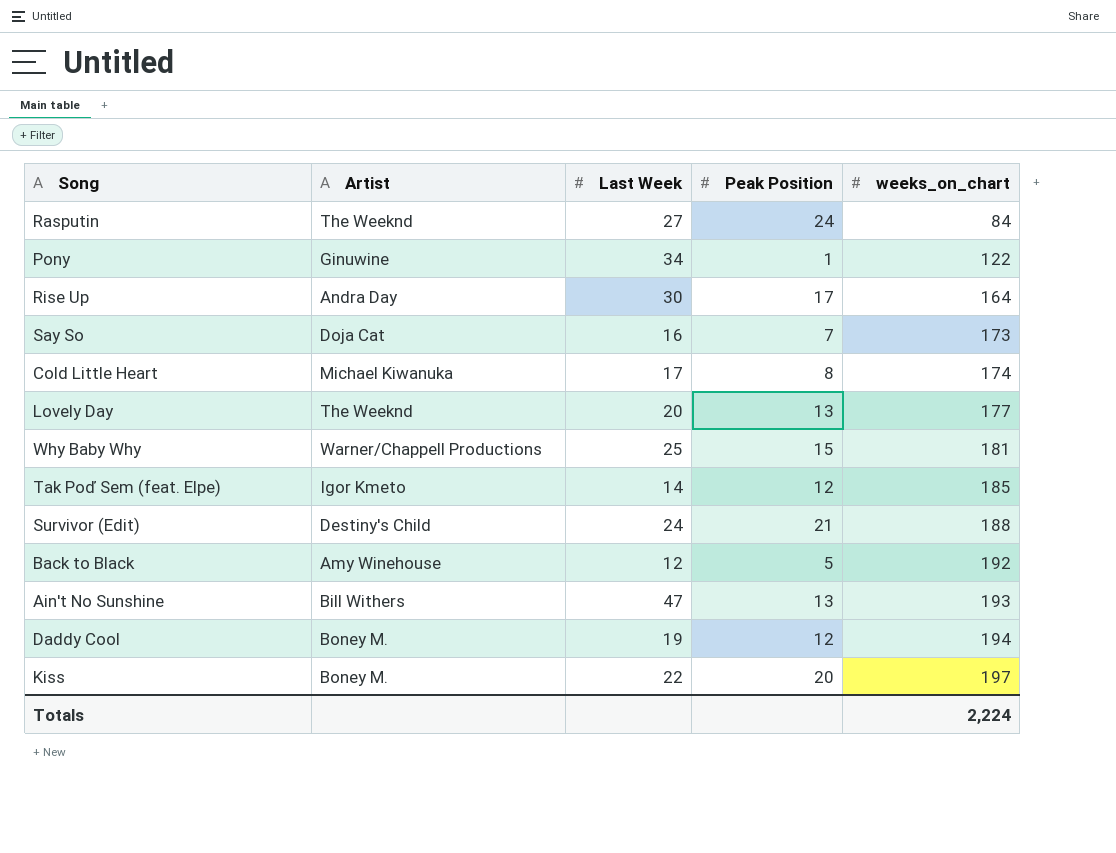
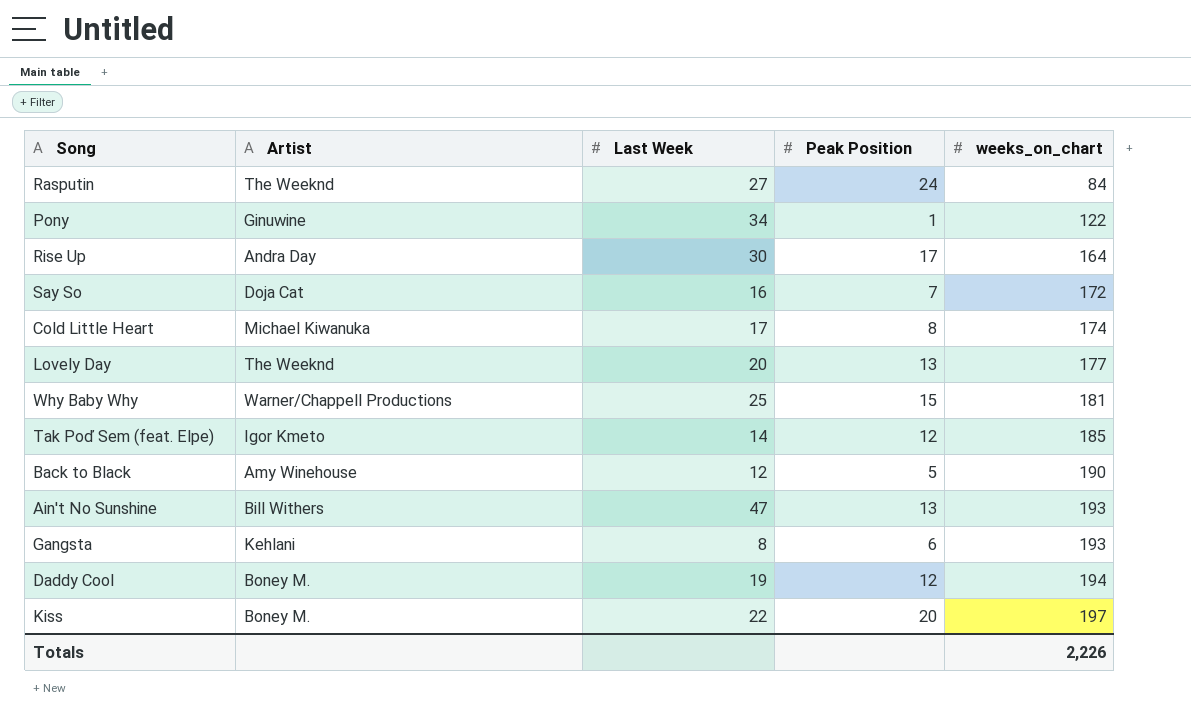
row Survivor (Edit): Destiny's Child | 24 | 21 | 188 -> none
Say So | weeks_on_chart: 173 -> 172
Back to Black | weeks_on_chart: 192 -> 190
row Gangsta: none -> Kehlani | 8 | 6 | 193
Totals | weeks_on_chart: 2,224 -> 2,226

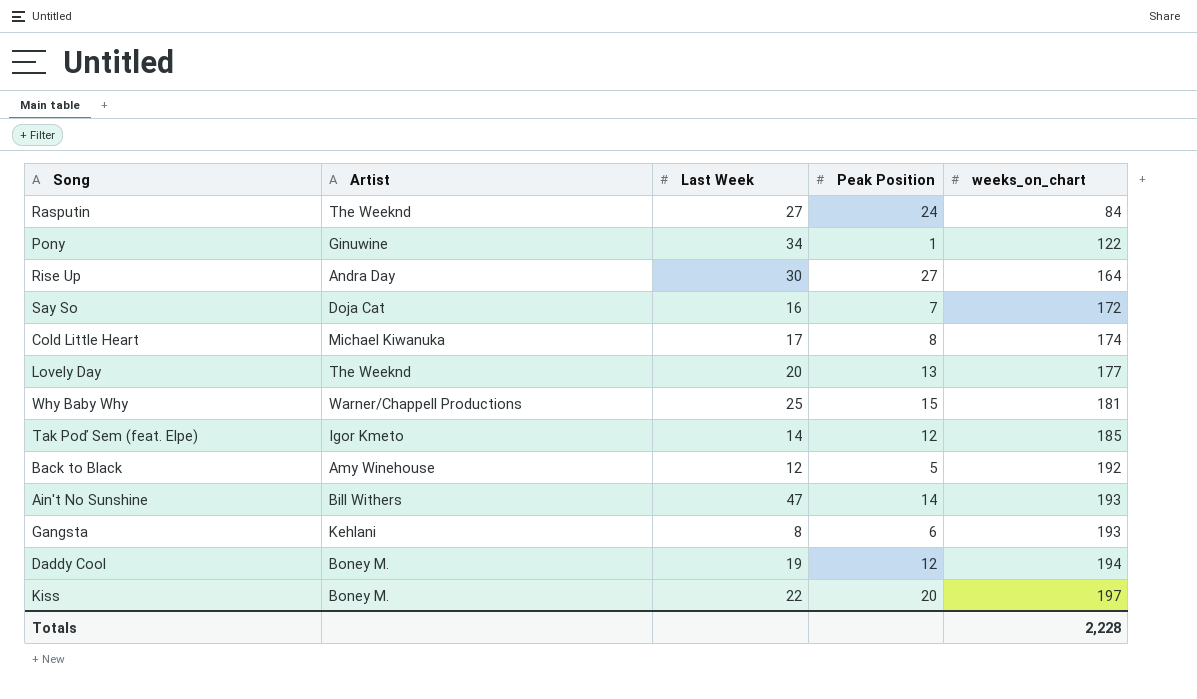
Rise Up | Peak Position: 17 -> 27
Back to Black | weeks_on_chart: 190 -> 192
Ain't No Sunshine | Peak Position: 13 -> 14
Totals | weeks_on_chart: 2,226 -> 2,228

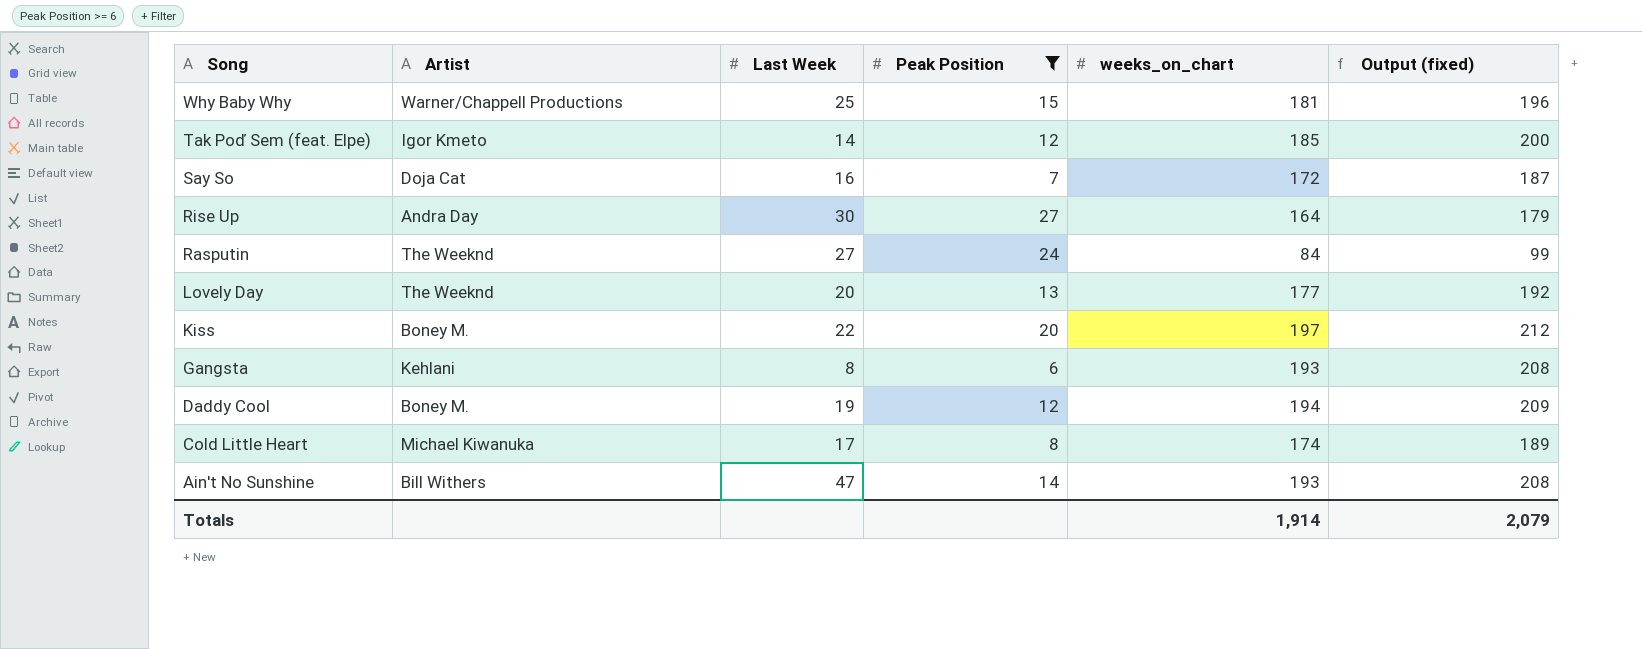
filter: none -> Peak Position >= 6
row order: weeks_on_chart ascending -> Song descending
column Output (fixed) | formula: none -> [weeks_on_chart] + 15
Totals | weeks_on_chart: 2,228 -> 1,914

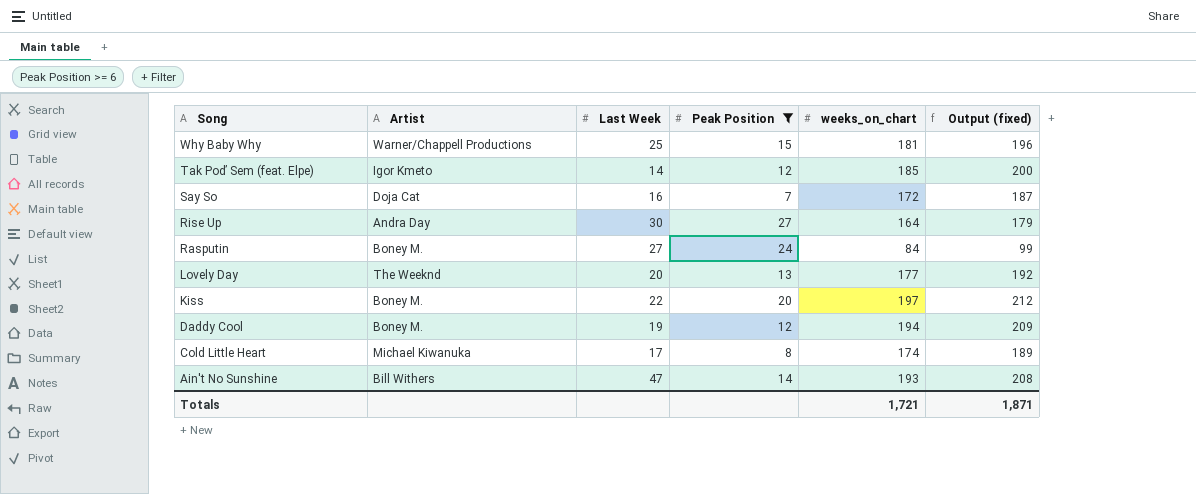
row Gangsta: Kehlani | 8 | 6 | 193 | 208 -> none
Rasputin | Artist: The Weeknd -> Boney M.
Totals | weeks_on_chart: 1,914 -> 1,721
Totals | Output (fixed): 2,079 -> 1,871

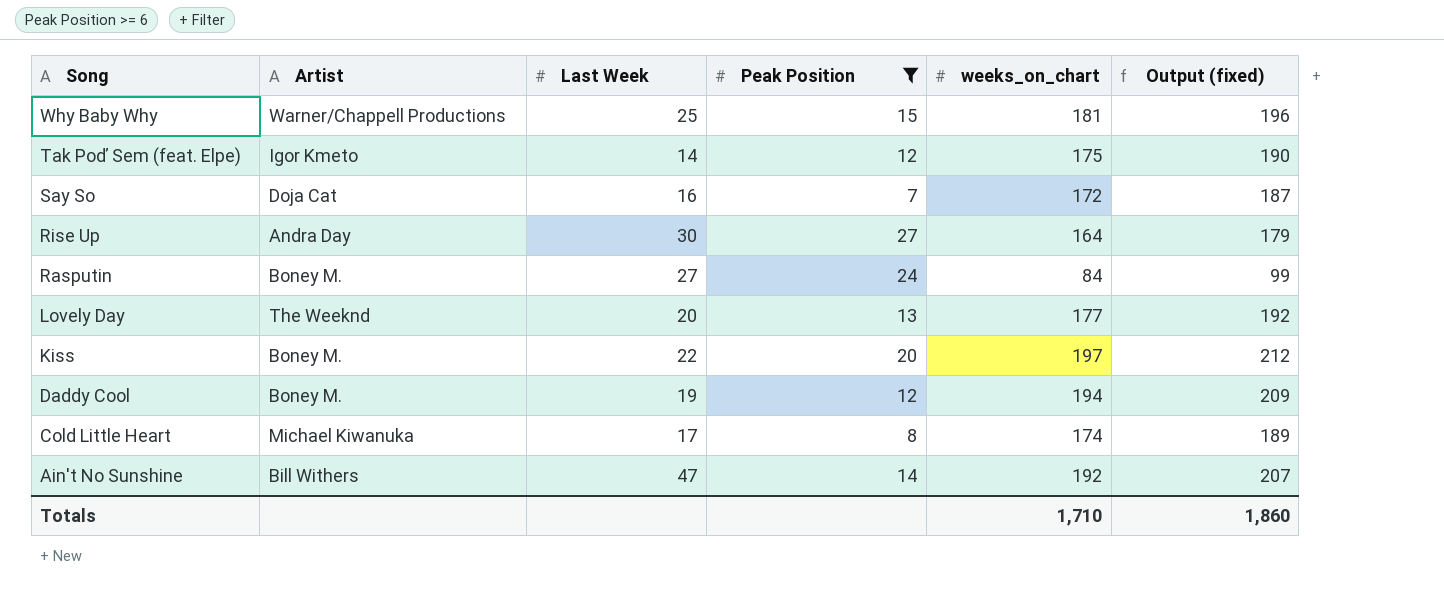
Tak Poď Sem (feat. Elpe) | weeks_on_chart: 185 -> 175
Tak Poď Sem (feat. Elpe) | Output (fixed): 200 -> 190
Ain't No Sunshine | weeks_on_chart: 193 -> 192
Ain't No Sunshine | Output (fixed): 208 -> 207
Totals | weeks_on_chart: 1,721 -> 1,710
Totals | Output (fixed): 1,871 -> 1,860

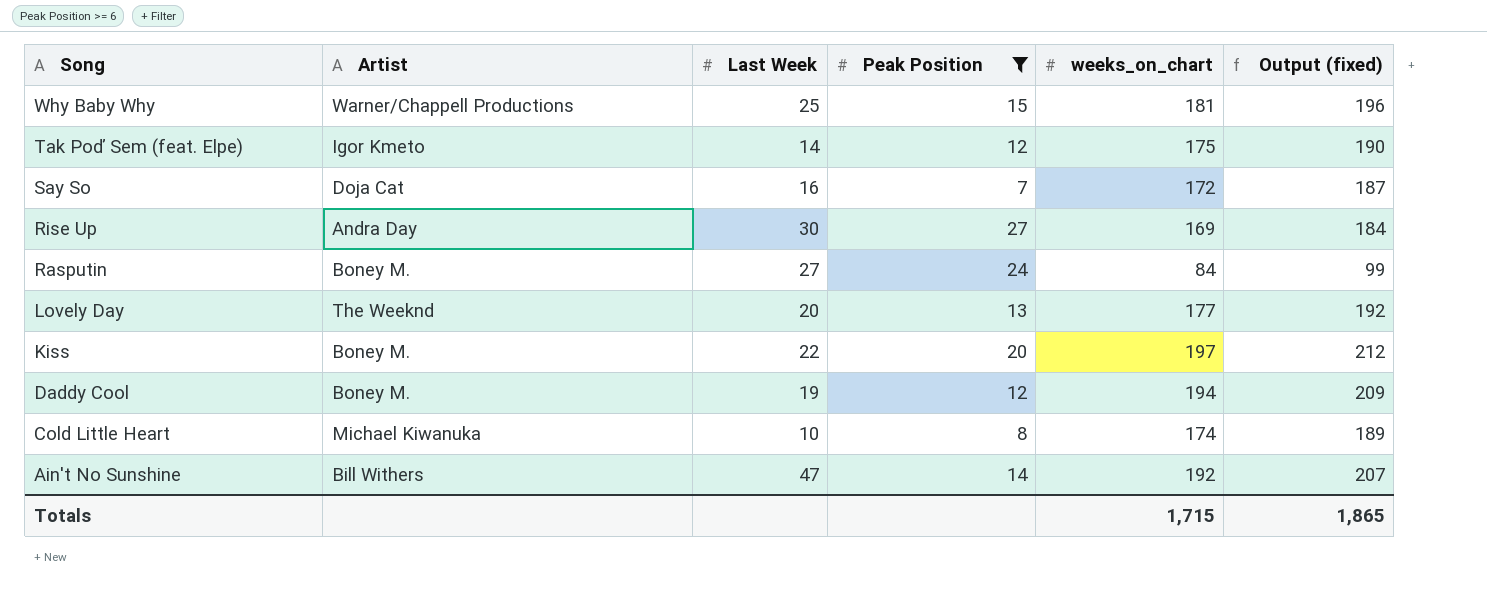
Rise Up | weeks_on_chart: 164 -> 169
Rise Up | Output (fixed): 179 -> 184
Cold Little Heart | Last Week: 17 -> 10
Totals | weeks_on_chart: 1,710 -> 1,715
Totals | Output (fixed): 1,860 -> 1,865

